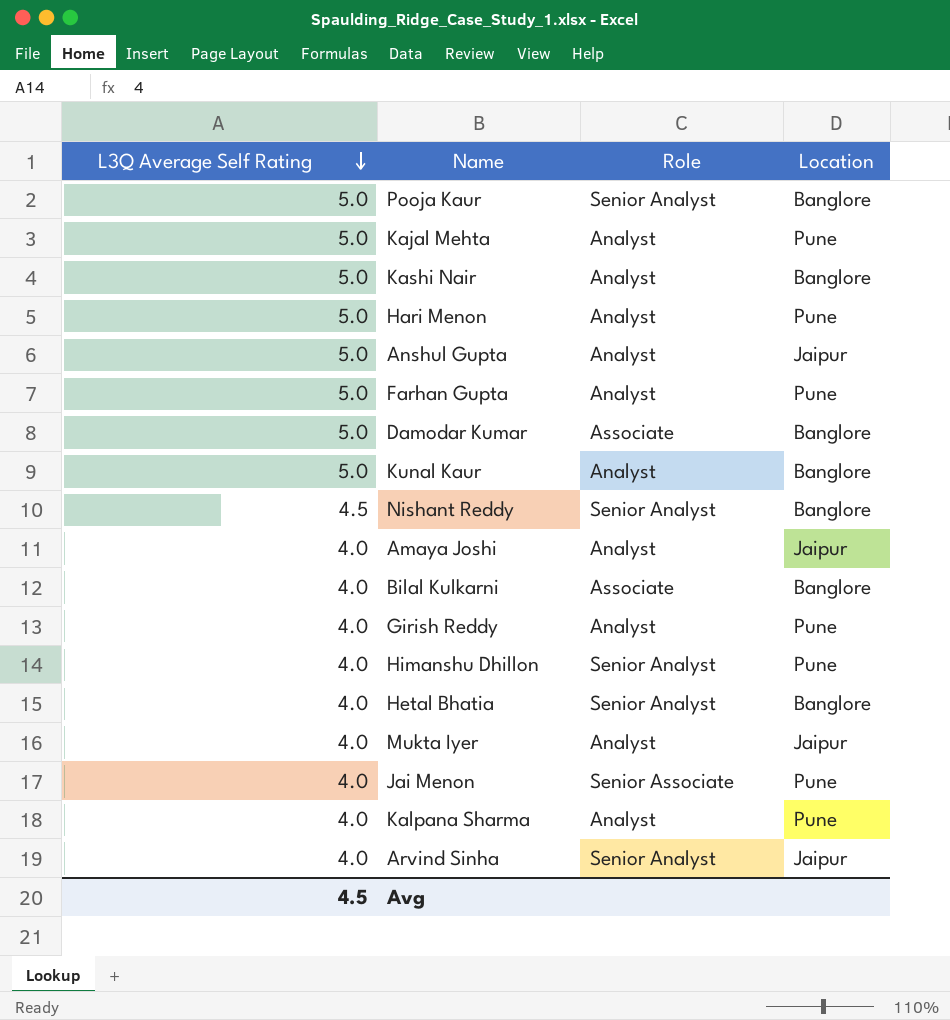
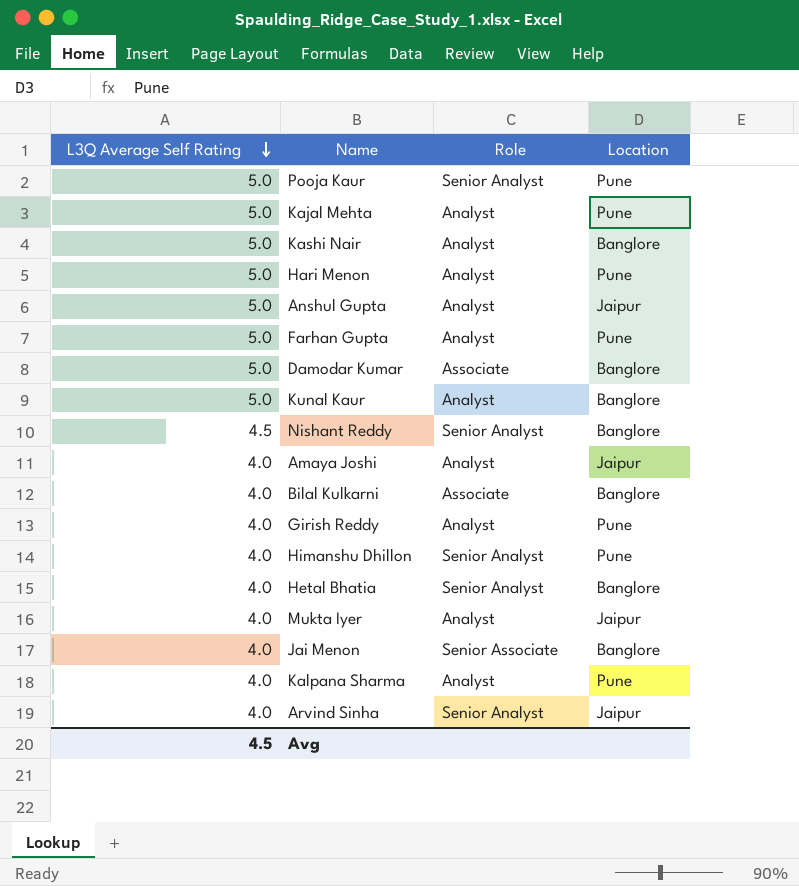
Pooja Kaur | Location: Banglore -> Pune
Jai Menon | Location: Pune -> Banglore

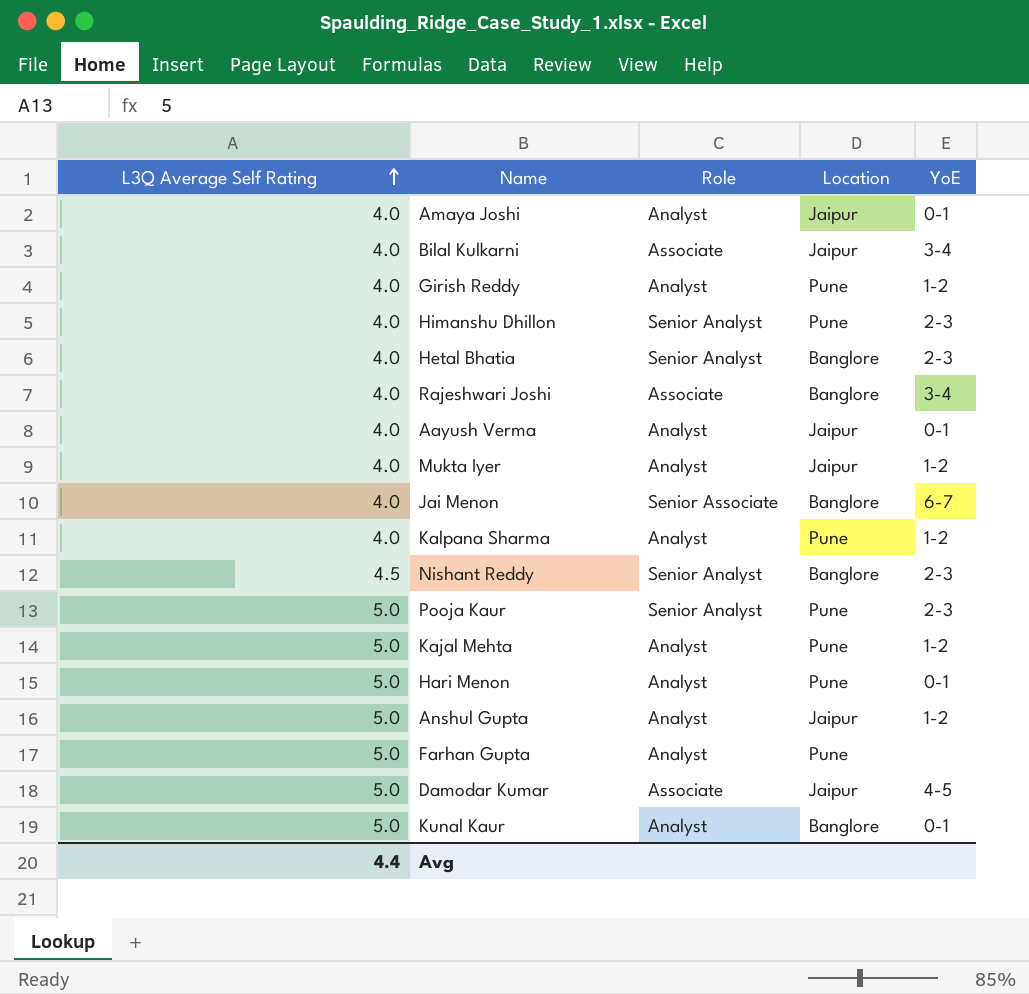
row order: L3Q Average Self Rating descending -> L3Q Average Self Rating ascending
column YoE | position: none -> 5
row Kashi Nair: 5.0 | Analyst | Banglore -> none
row Arvind Sinha: 4.0 | Senior Analyst | Jaipur -> none
Bilal Kulkarni | Location: Banglore -> Jaipur
row Rajeshwari Joshi: none -> 4.0 | Associate | Banglore | 3-4
row Aayush Verma: none -> 4.0 | Analyst | Jaipur | 0-1
Damodar Kumar | Location: Banglore -> Jaipur
Avg | L3Q Average Self Rating: 4.5 -> 4.4

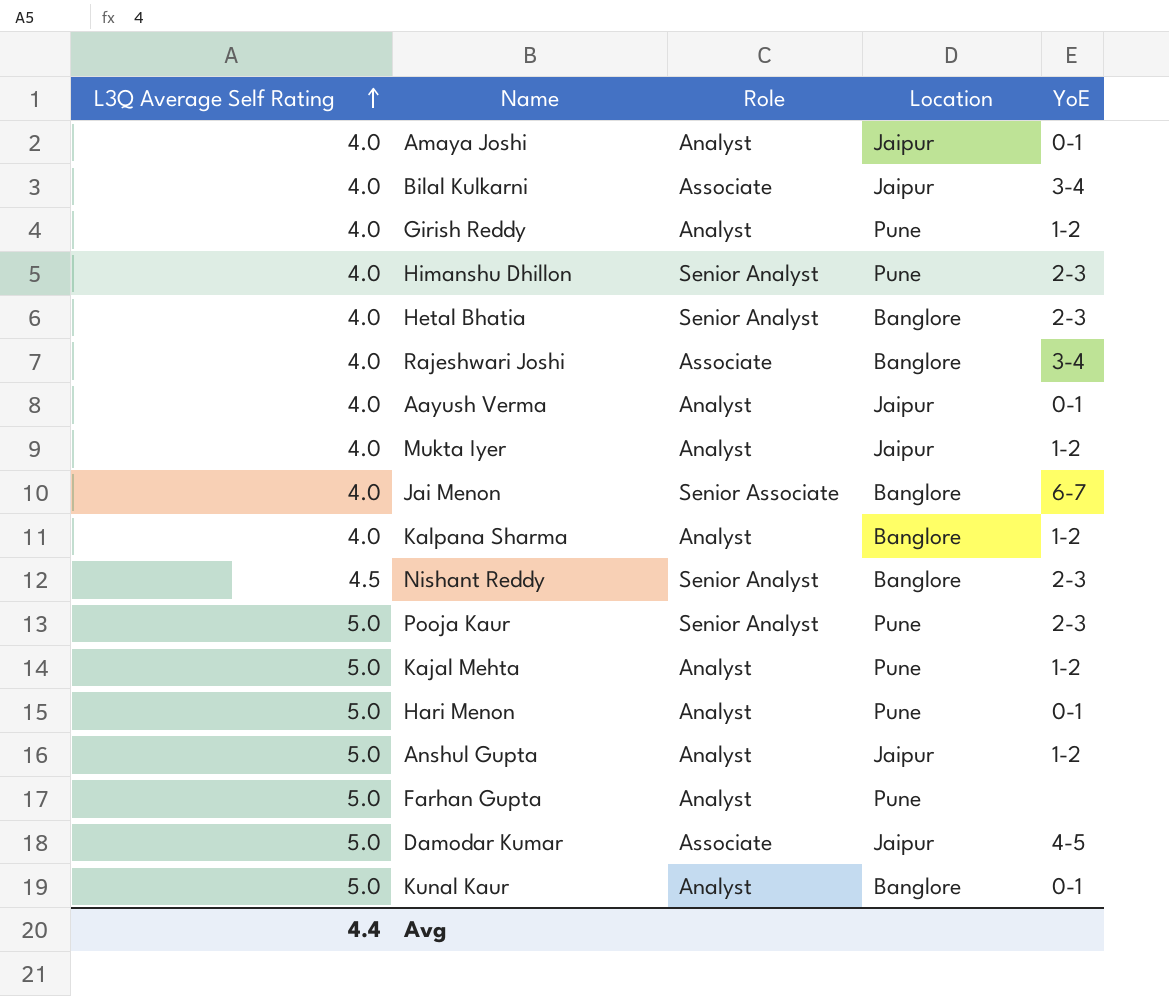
Kalpana Sharma | Location: Pune -> Banglore

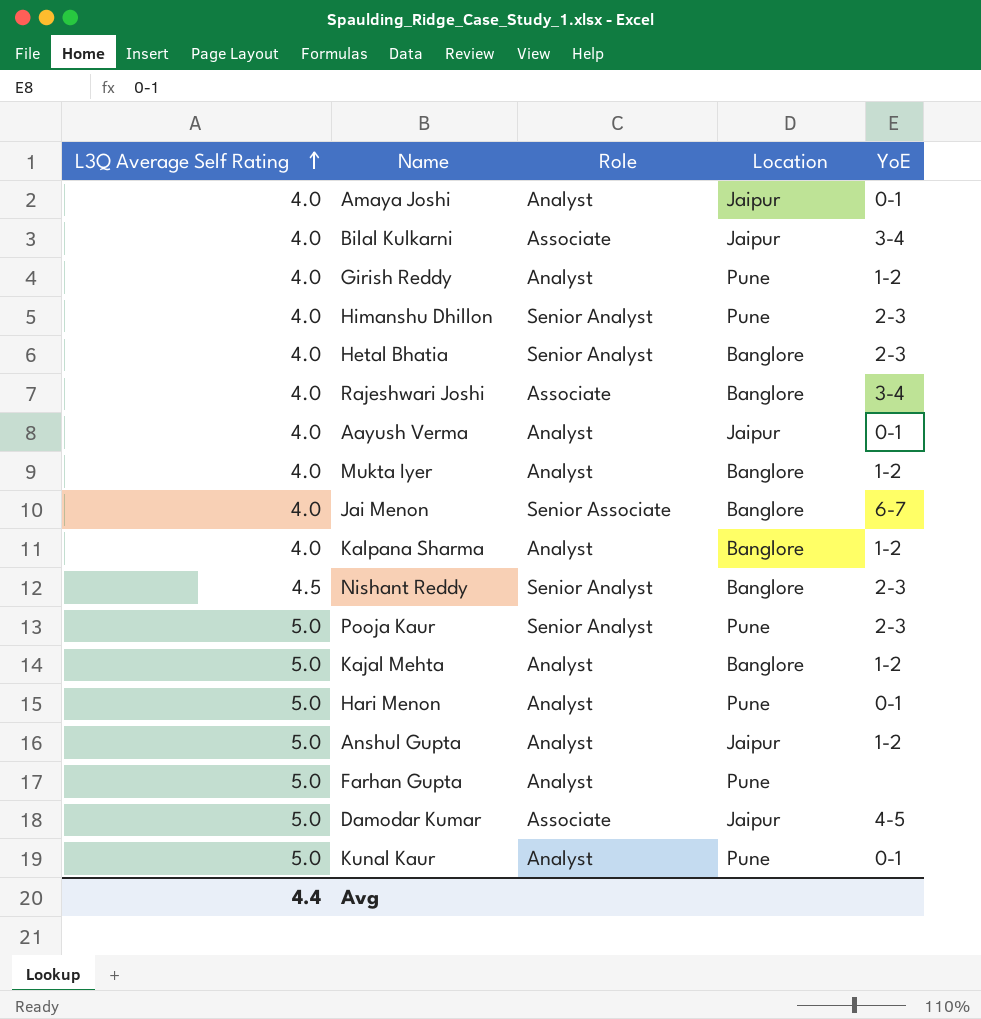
Mukta Iyer | Location: Jaipur -> Banglore
Kajal Mehta | Location: Pune -> Banglore
Kunal Kaur | Location: Banglore -> Pune

